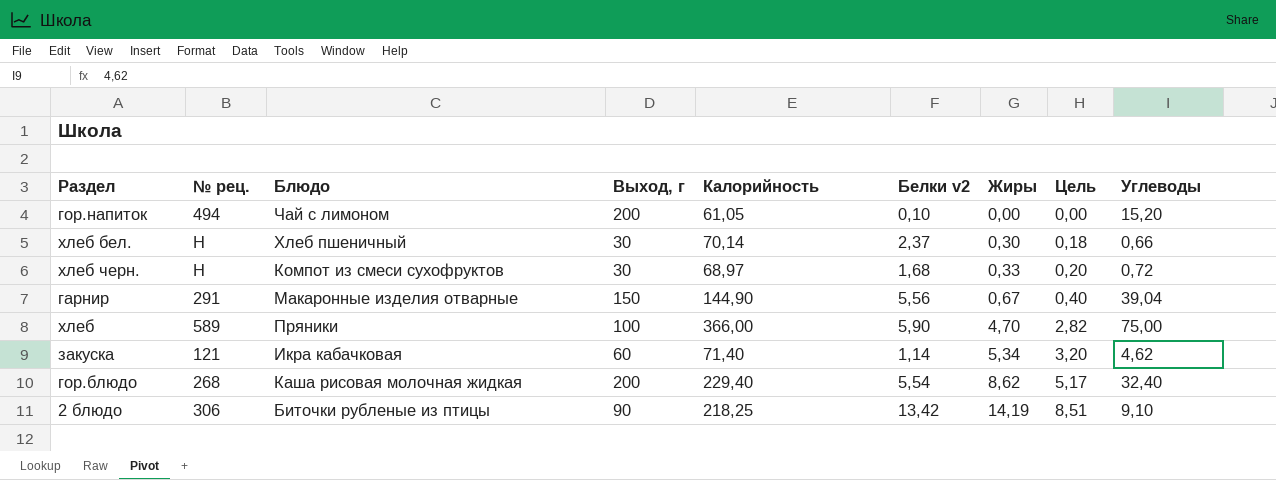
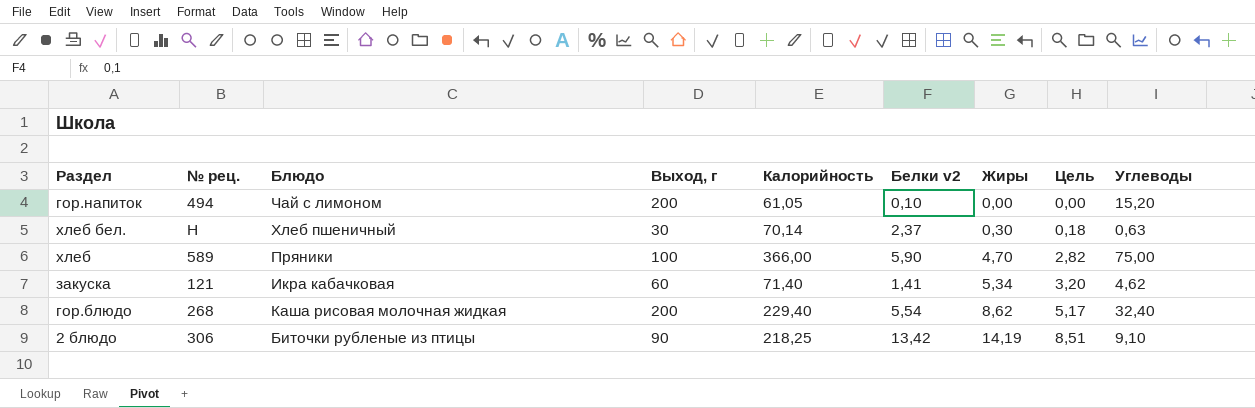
row хлеб черн.: Н | Компот из смеси сухофруктов | 30 | 68,97 | 1,68 | 0,33 | 0,20 | 0,72 -> none
row гарнир: 291 | Макаронные изделия отварные | 150 | 144,90 | 5,56 | 0,67 | 0,40 | 39,04 -> none
хлеб бел. | Углеводы: 0,66 -> 0,63
закуска | Белки v2: 1,14 -> 1,41

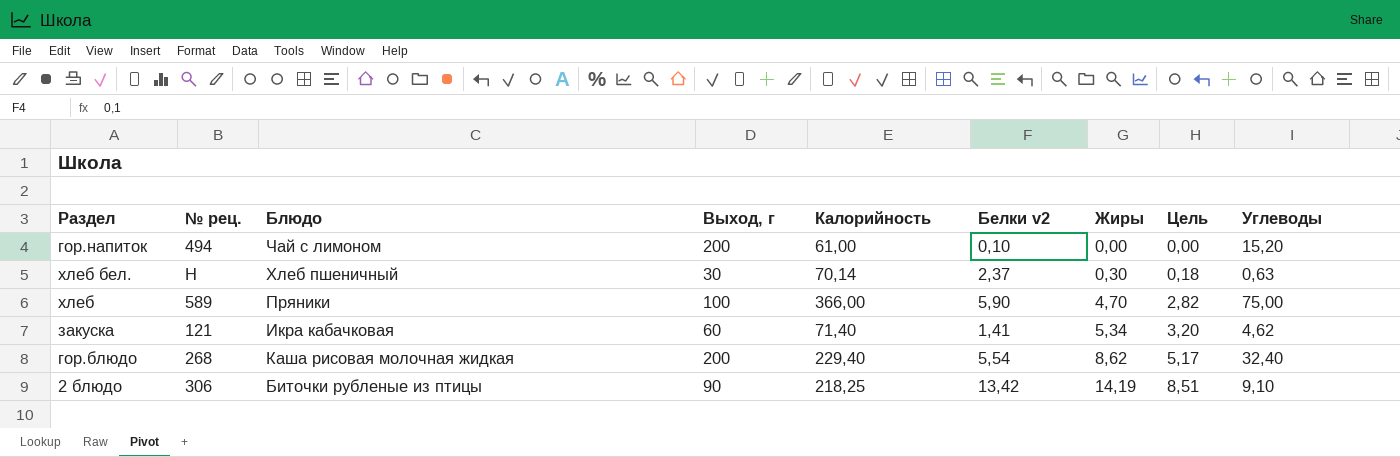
гор.напиток | Калорийность: 61,05 -> 61,00

